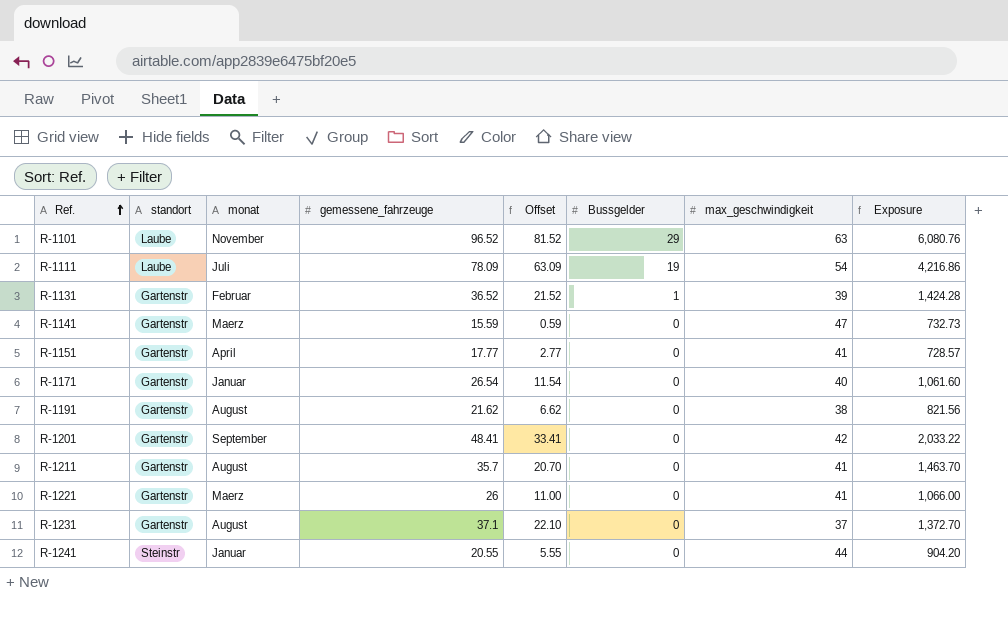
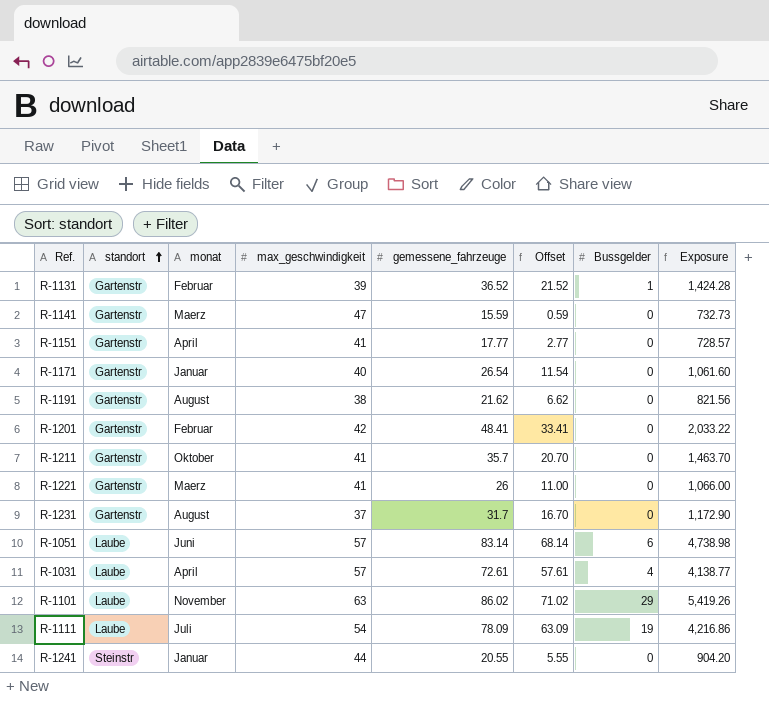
row order: Ref. ascending -> standort ascending
column max_geschwindigkeit | position: 7 -> 4
R-1201 | monat: September -> Februar
R-1211 | monat: August -> Oktober
R-1231 | gemessene_fahrzeuge: 37.1 -> 31.7
R-1231 | Offset: 22.10 -> 16.70
R-1231 | Exposure: 1,372.70 -> 1,172.90
row R-1051: none -> Laube | Juni | 57 | 83.14 | 68.14 | 6 | 4,738.98
row R-1031: none -> Laube | April | 57 | 72.61 | 57.61 | 4 | 4,138.77
R-1101 | gemessene_fahrzeuge: 96.52 -> 86.02
R-1101 | Offset: 81.52 -> 71.02
R-1101 | Exposure: 6,080.76 -> 5,419.26

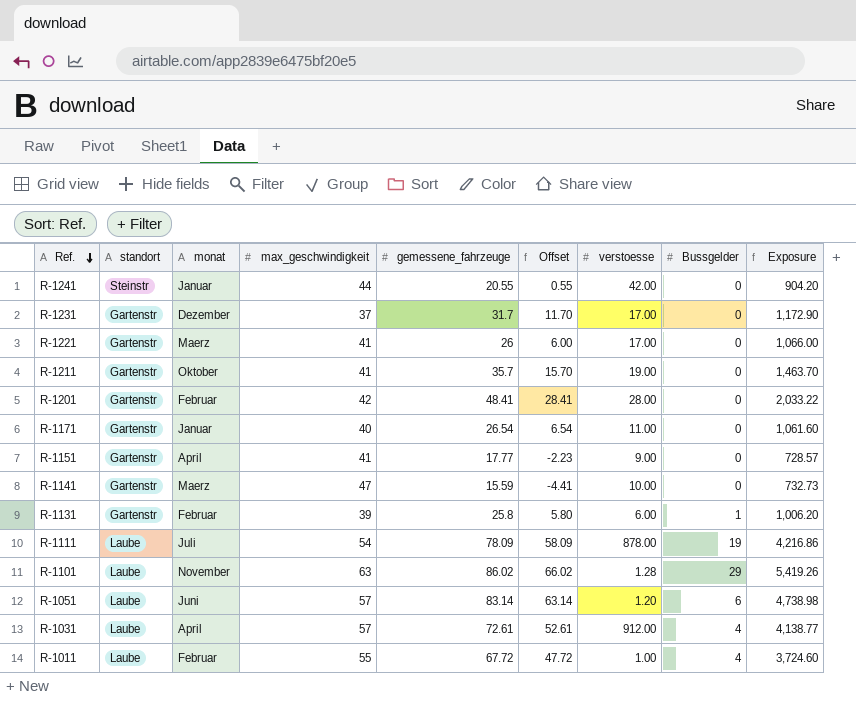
row order: standort ascending -> Ref. descending
column Offset | formula: [gemessene_fahrzeuge] - 15 -> [gemessene_fahrzeuge] - 20
column verstoesse | position: none -> 7
row R-1191: Gartenstr | August | 38 | 21.62 | 6.62 | 0 | 821.56 -> none
R-1231 | monat: August -> Dezember
R-1131 | gemessene_fahrzeuge: 36.52 -> 25.8
R-1131 | Exposure: 1,424.28 -> 1,006.20
row R-1011: none -> Laube | Februar | 55 | 67.72 | 47.72 | 1.00 | 4 | 3,724.60

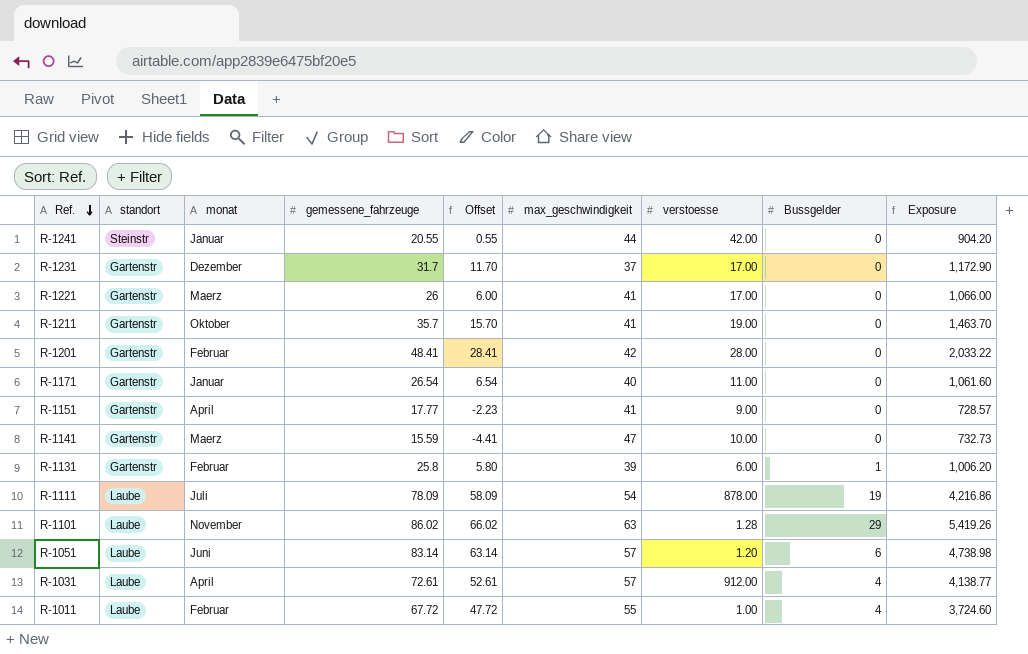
column max_geschwindigkeit | position: 4 -> 6

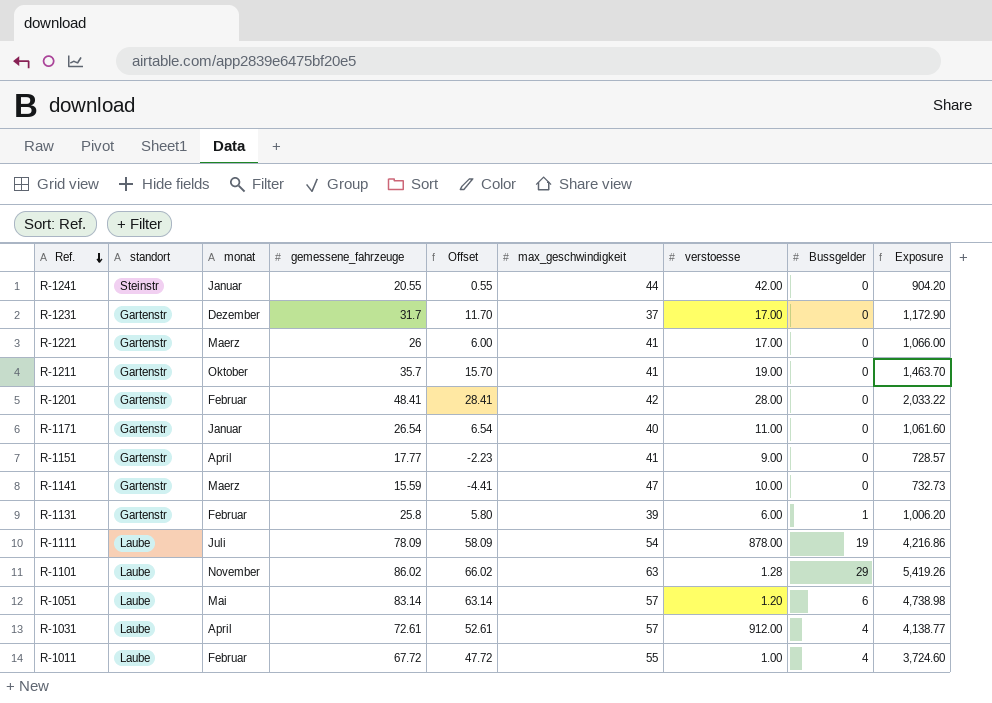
R-1051 | monat: Juni -> Mai

